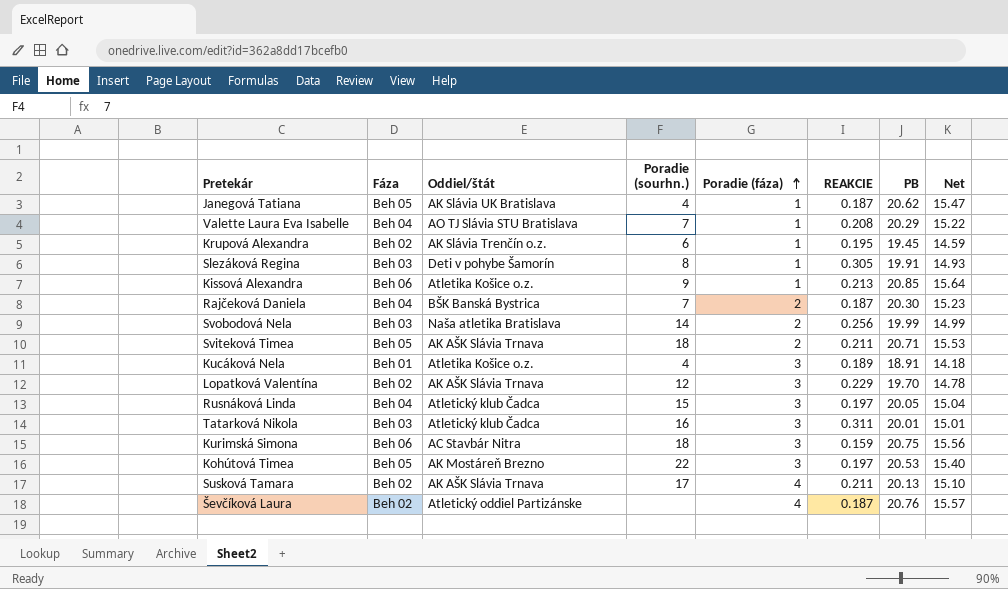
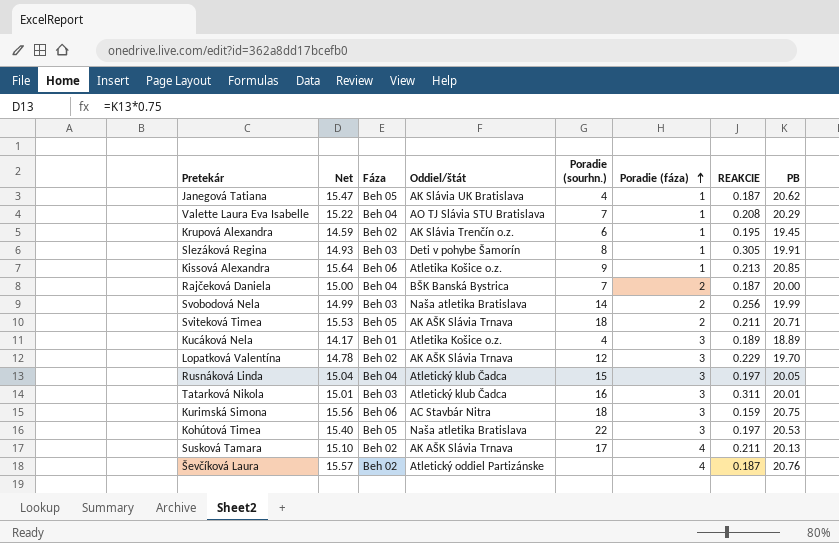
column Net | position: 8 -> 2
Rajčeková Daniela | Net: 15.23 -> 15.00
Rajčeková Daniela | PB: 20.30 -> 20.00
Kucáková Nela | Net: 14.18 -> 14.17
Kucáková Nela | PB: 18.91 -> 18.89
Kohútová Timea | Oddiel/štát: AK Mostáreň Brezno -> Naša atletika Bratislava

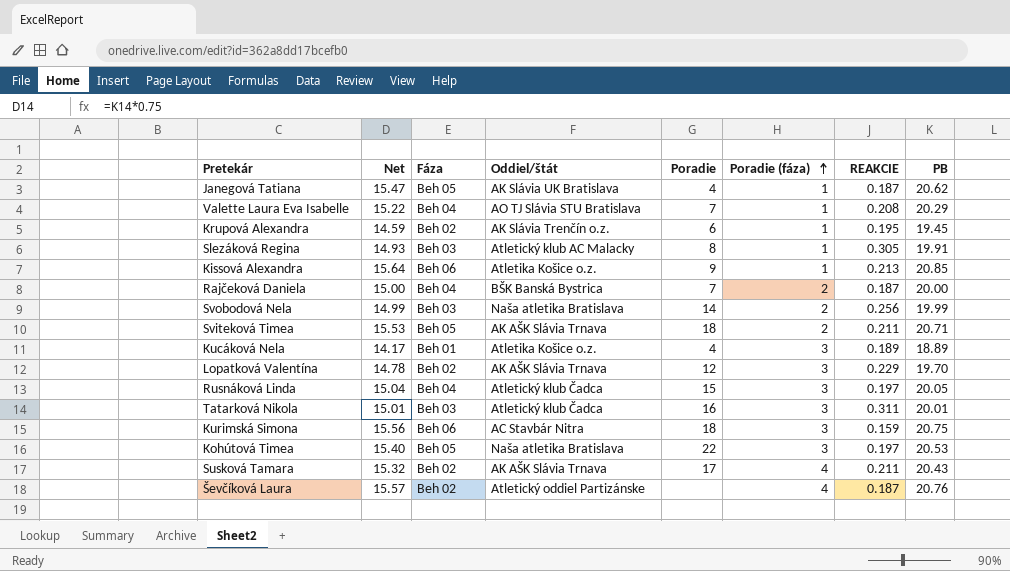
column name: Poradie (sourhn.) -> Poradie
Slezáková Regina | Oddiel/štát: Deti v pohybe Šamorín -> Atletický klub AC Malacky
Susková Tamara | Net: 15.10 -> 15.32
Susková Tamara | PB: 20.13 -> 20.43

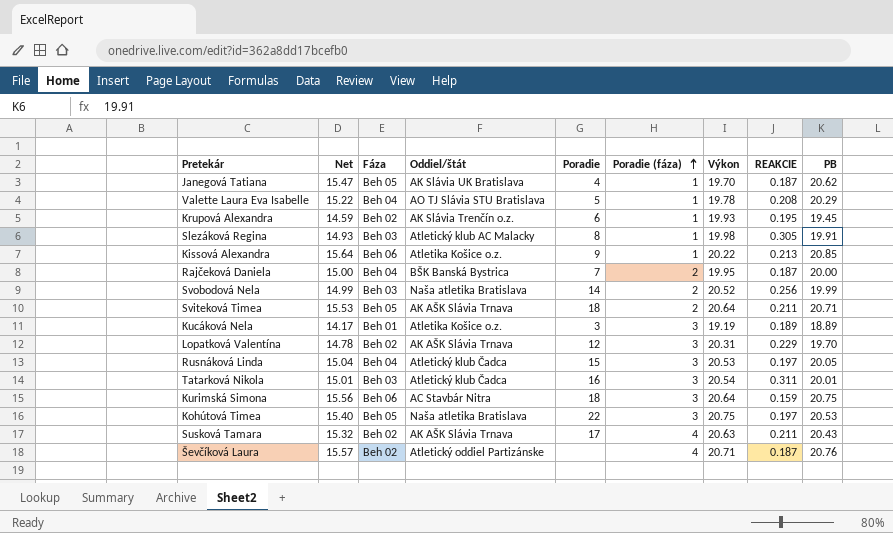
column Výkon | position: none -> 7
Valette Laura Eva Isabelle | Poradie: 7 -> 5
Kucáková Nela | Poradie: 4 -> 3

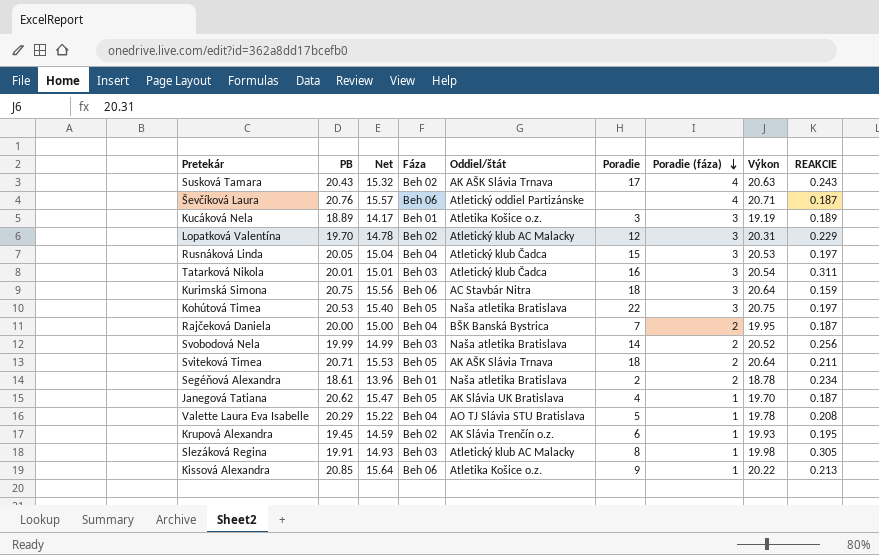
row order: Poradie (fáza) ascending -> Poradie (fáza) descending
column PB | position: 9 -> 2
Susková Tamara | REAKCIE: 0.211 -> 0.243
Ševčíková Laura | Fáza: Beh 02 -> Beh 06
Lopatková Valentína | Oddiel/štát: AK AŠK Slávia Trnava -> Atletický klub AC Malacky
row Segéňová Alexandra: none -> 18.61 | 13.96 | Beh 01 | Naša atletika Bratislava | 2 | 2 | 18.78 | 0.234

